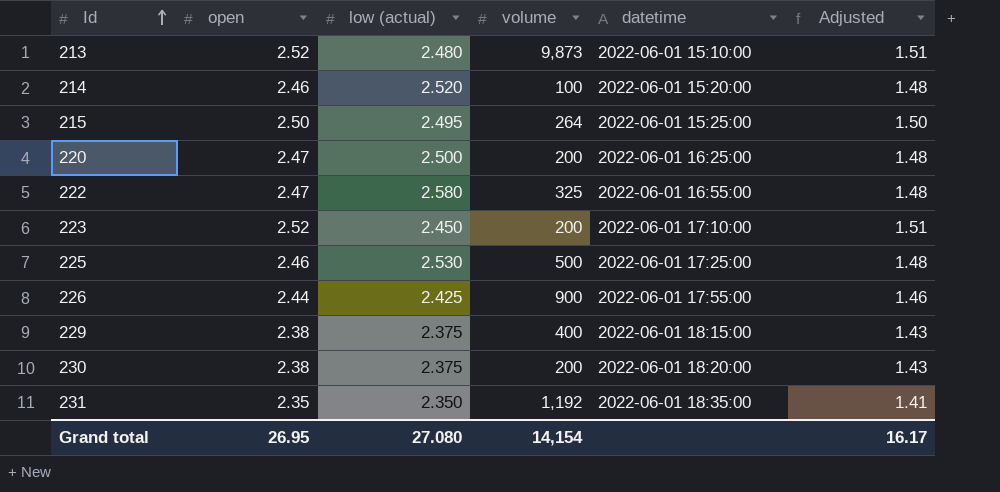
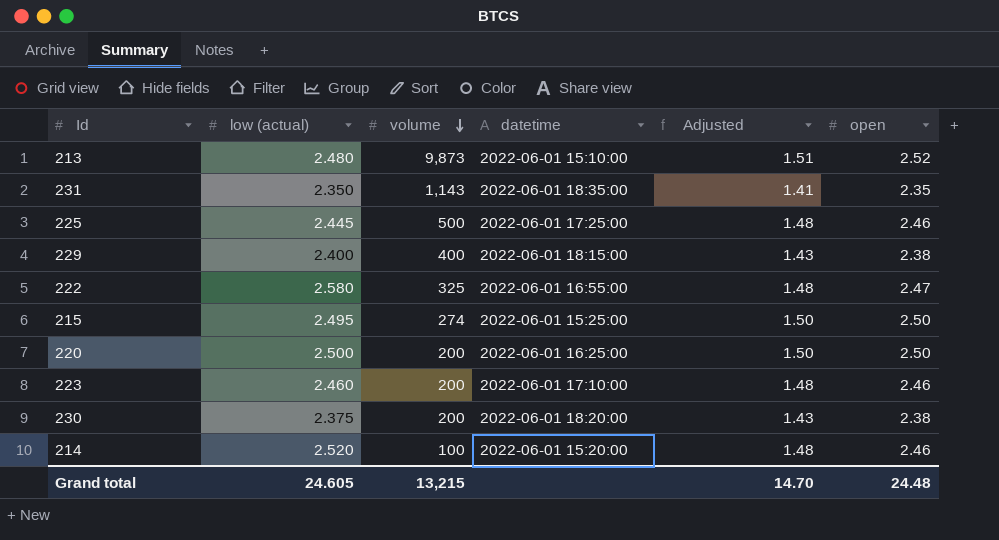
row order: Id ascending -> volume descending
column open | position: 2 -> 6
row 226: 2.44 | 2.425 | 900 | 2022-06-01 17:55:00 | 1.46 -> none
231 | volume: 1,192 -> 1,143
225 | low (actual): 2.530 -> 2.445
229 | low (actual): 2.375 -> 2.400
215 | volume: 264 -> 274
220 | Adjusted: 1.48 -> 1.50
220 | open: 2.47 -> 2.50
223 | low (actual): 2.450 -> 2.460
223 | Adjusted: 1.51 -> 1.48
223 | open: 2.52 -> 2.46
Grand total | low (actual): 27.080 -> 24.605
Grand total | volume: 14,154 -> 13,215
Grand total | Adjusted: 16.17 -> 14.70
Grand total | open: 26.95 -> 24.48

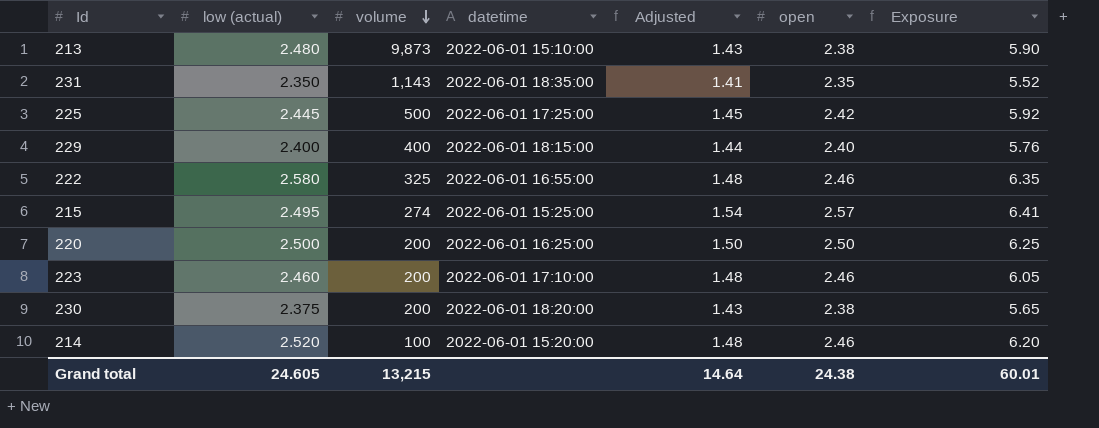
column Exposure | formula: none -> [low (actual)] * [open]
213 | Adjusted: 1.51 -> 1.43
213 | open: 2.52 -> 2.38
225 | Adjusted: 1.48 -> 1.45
225 | open: 2.46 -> 2.42
229 | Adjusted: 1.43 -> 1.44
229 | open: 2.38 -> 2.40
222 | open: 2.47 -> 2.46
215 | Adjusted: 1.50 -> 1.54
215 | open: 2.50 -> 2.57
Grand total | Adjusted: 14.70 -> 14.64
Grand total | open: 24.48 -> 24.38

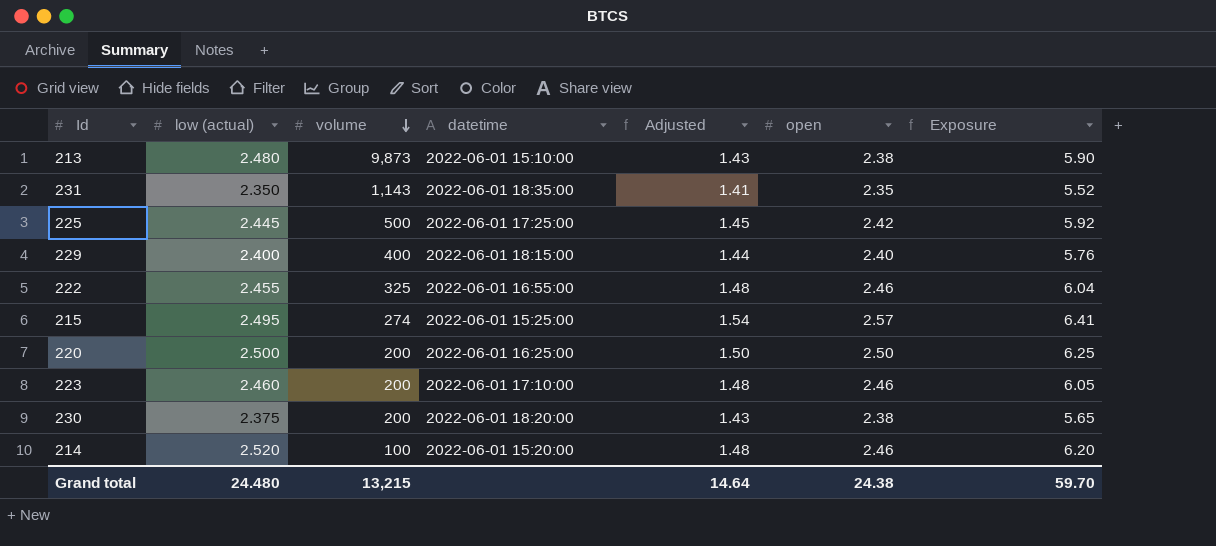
222 | low (actual): 2.580 -> 2.455
222 | Exposure: 6.35 -> 6.04
Grand total | low (actual): 24.605 -> 24.480
Grand total | Exposure: 60.01 -> 59.70

